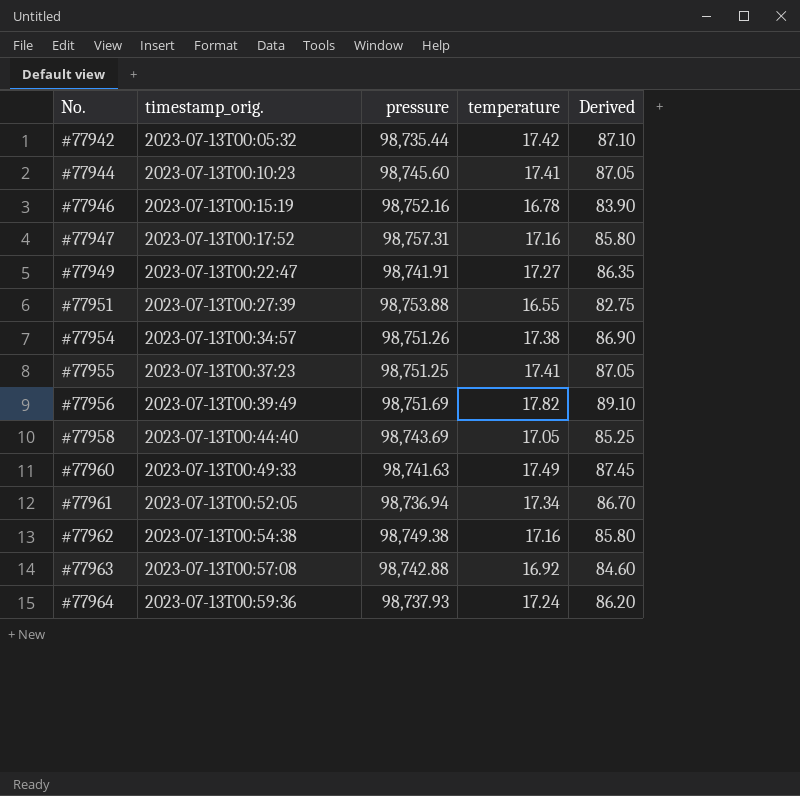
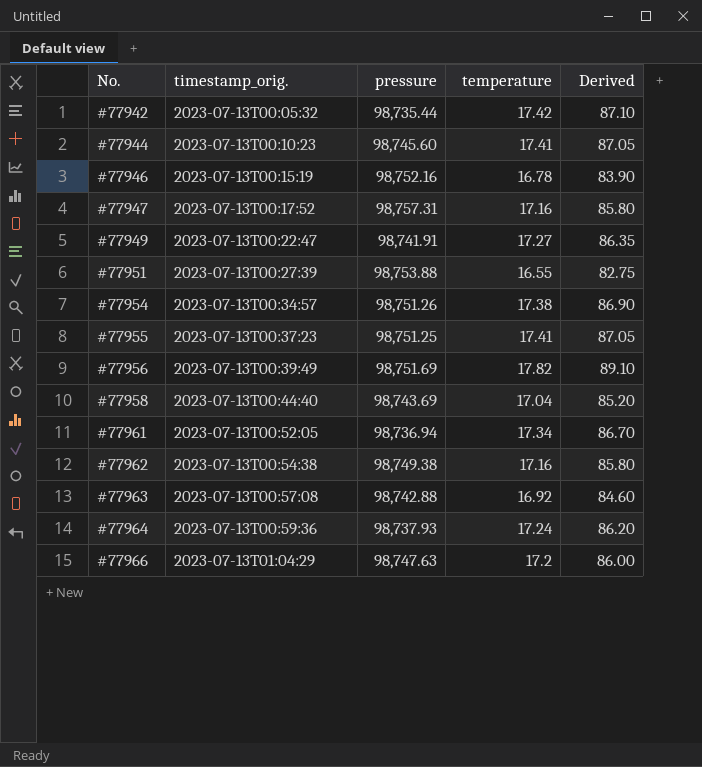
row #77960: 2023-07-13T00:49:33 | 98,741.63 | 17.49 | 87.45 -> none
#77958 | temperature: 17.05 -> 17.04
#77958 | Derived: 85.25 -> 85.20
row #77966: none -> 2023-07-13T01:04:29 | 98,747.63 | 17.2 | 86.00

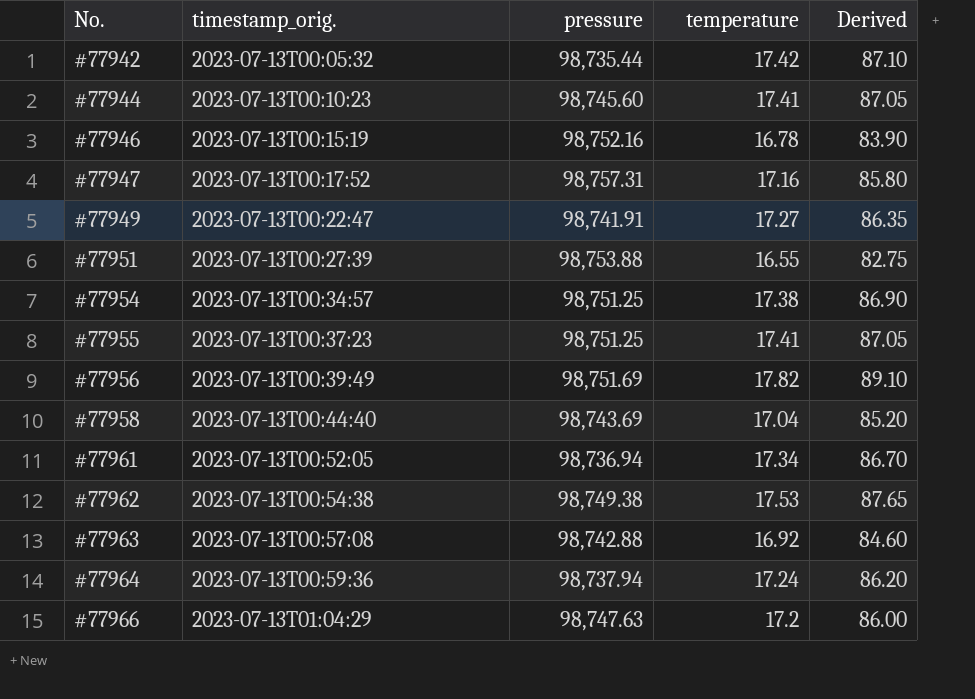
#77954 | pressure: 98,751.26 -> 98,751.25
#77962 | temperature: 17.16 -> 17.53
#77962 | Derived: 85.80 -> 87.65
#77964 | pressure: 98,737.93 -> 98,737.94

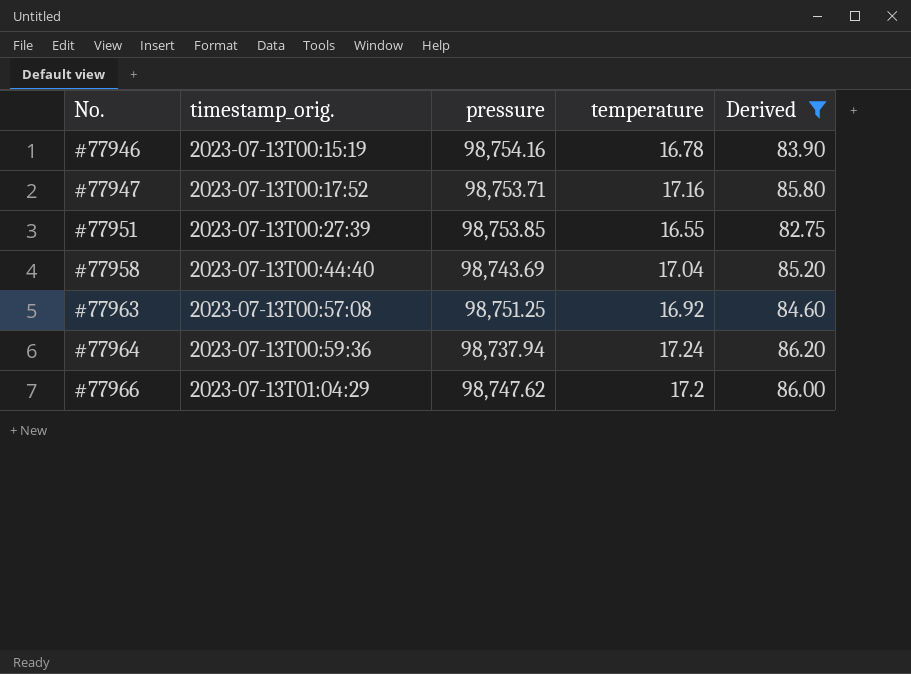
filter: none -> Derived <= 86.20
#77946 | pressure: 98,752.16 -> 98,754.16
#77947 | pressure: 98,757.31 -> 98,753.71
#77951 | pressure: 98,753.88 -> 98,753.85
#77963 | pressure: 98,742.88 -> 98,751.25
#77966 | pressure: 98,747.63 -> 98,747.62

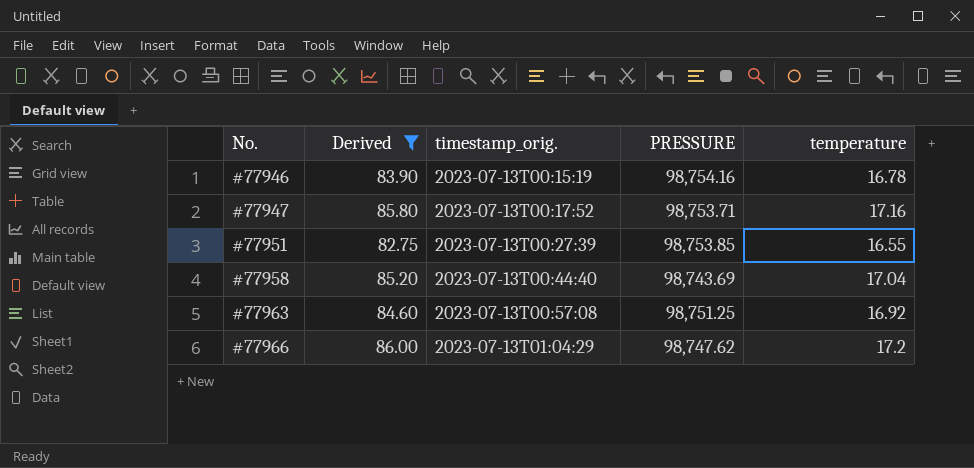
column Derived | position: 5 -> 2
column name: pressure -> PRESSURE
row #77964: 2023-07-13T00:59:36 | 98,737.94 | 17.24 | 86.20 -> none

